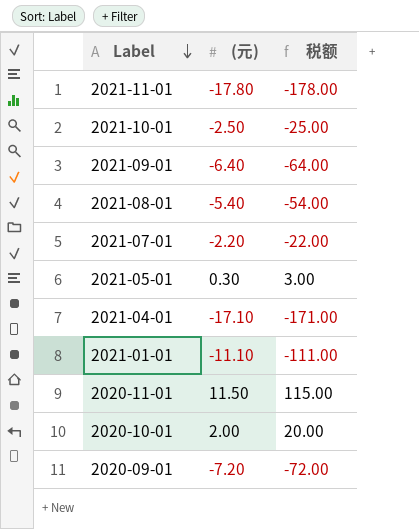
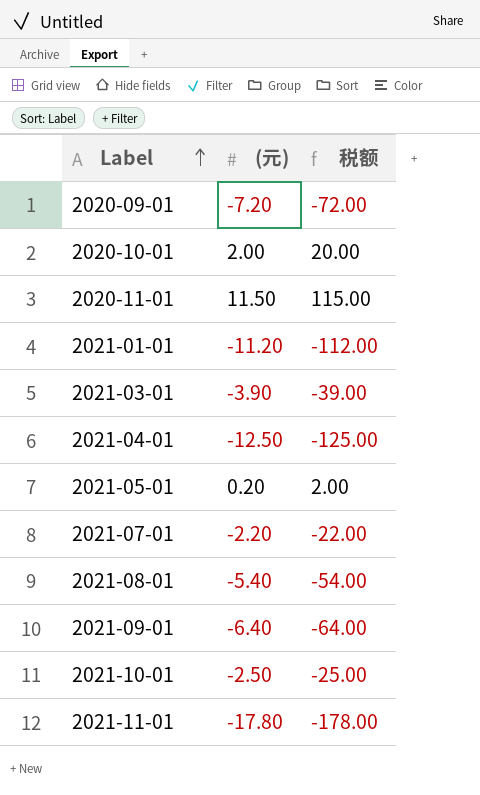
row order: Label descending -> Label ascending
2021-01-01 | (元): -11.10 -> -11.20
2021-01-01 | 税额: -111.00 -> -112.00
row 2021-03-01: none -> -3.90 | -39.00
2021-04-01 | (元): -17.10 -> -12.50
2021-04-01 | 税额: -171.00 -> -125.00
2021-05-01 | (元): 0.30 -> 0.20
2021-05-01 | 税额: 3.00 -> 2.00

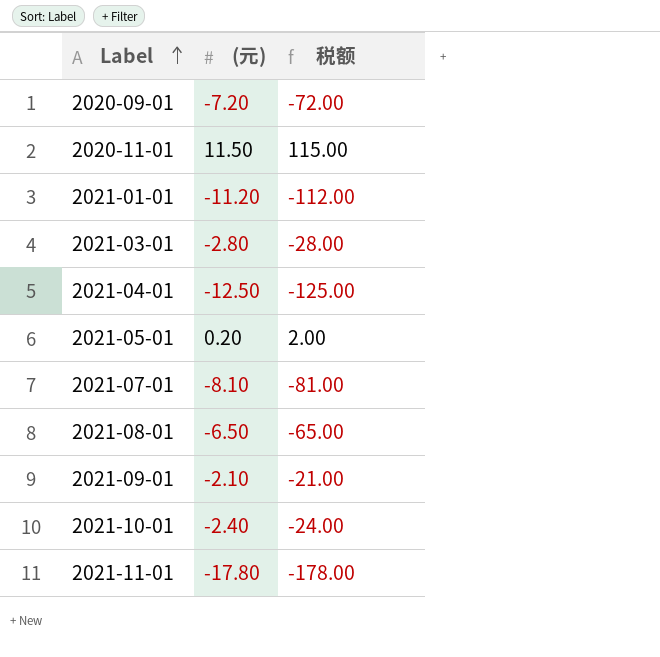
row 2020-10-01: 2.00 | 20.00 -> none
2021-03-01 | (元): -3.90 -> -2.80
2021-03-01 | 税额: -39.00 -> -28.00
2021-07-01 | (元): -2.20 -> -8.10
2021-07-01 | 税额: -22.00 -> -81.00
2021-08-01 | (元): -5.40 -> -6.50
2021-08-01 | 税额: -54.00 -> -65.00
2021-09-01 | (元): -6.40 -> -2.10
2021-09-01 | 税额: -64.00 -> -21.00
2021-10-01 | (元): -2.50 -> -2.40
2021-10-01 | 税额: -25.00 -> -24.00

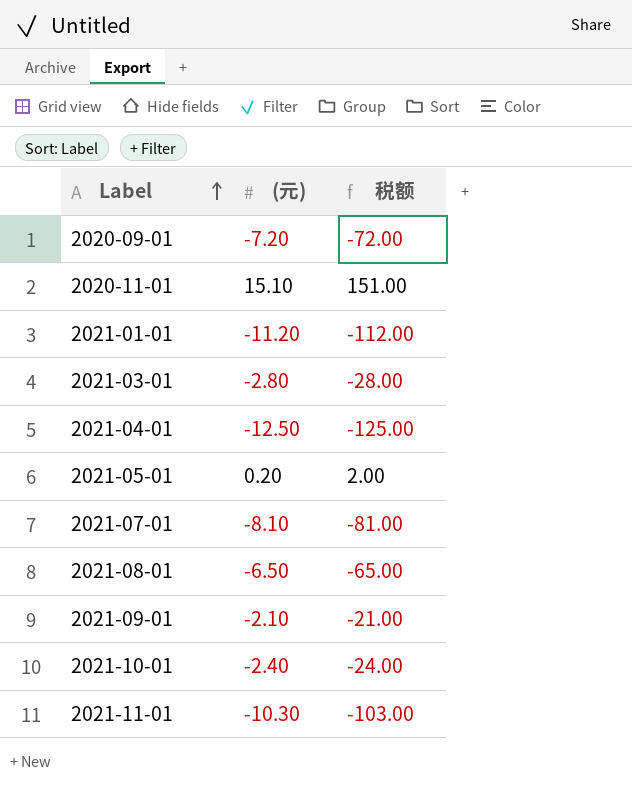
2020-11-01 | (元): 11.50 -> 15.10
2020-11-01 | 税额: 115.00 -> 151.00
2021-11-01 | (元): -17.80 -> -10.30
2021-11-01 | 税额: -178.00 -> -103.00

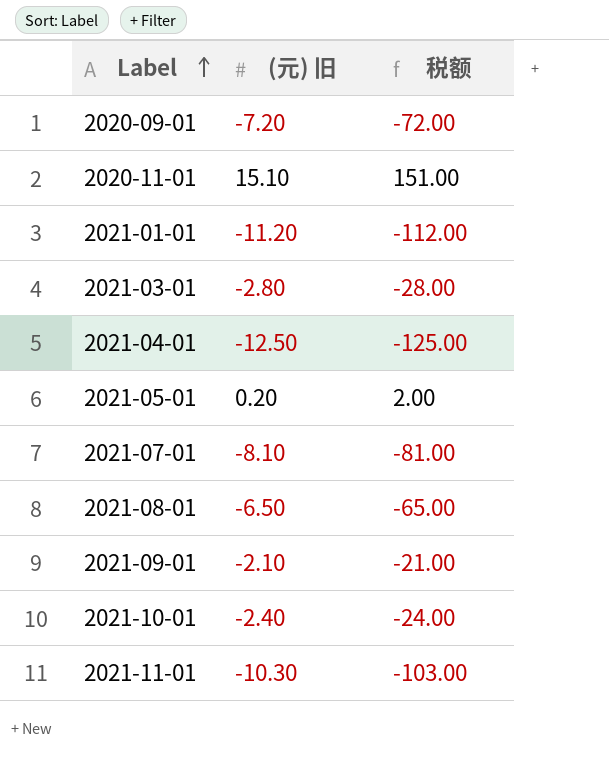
column name: (元) -> (元) 旧

